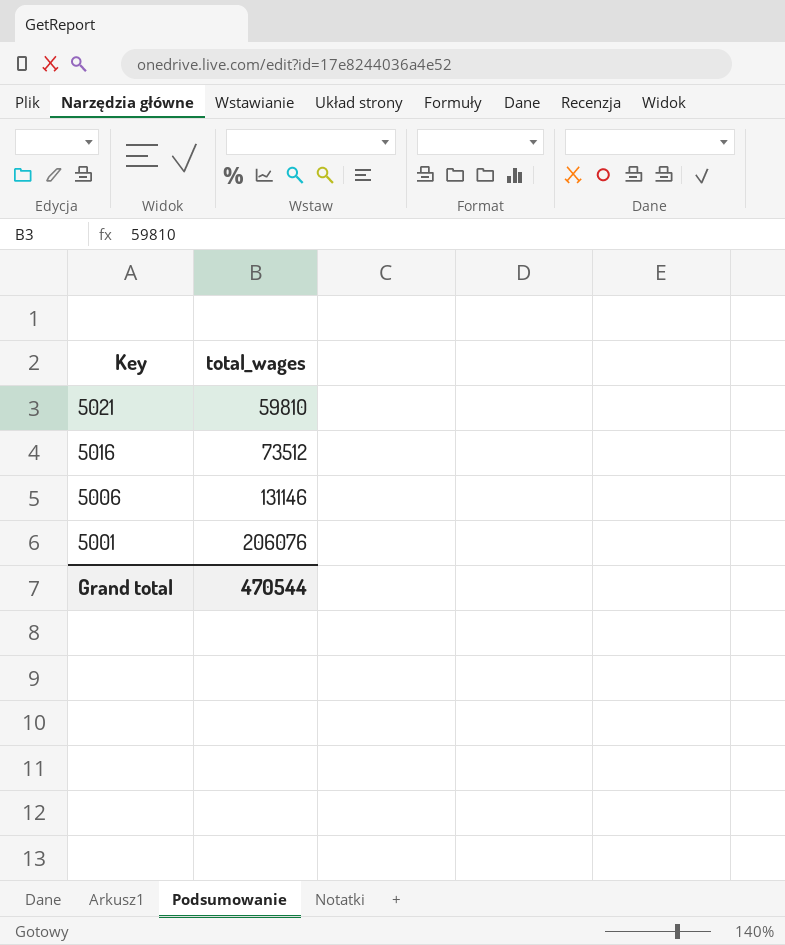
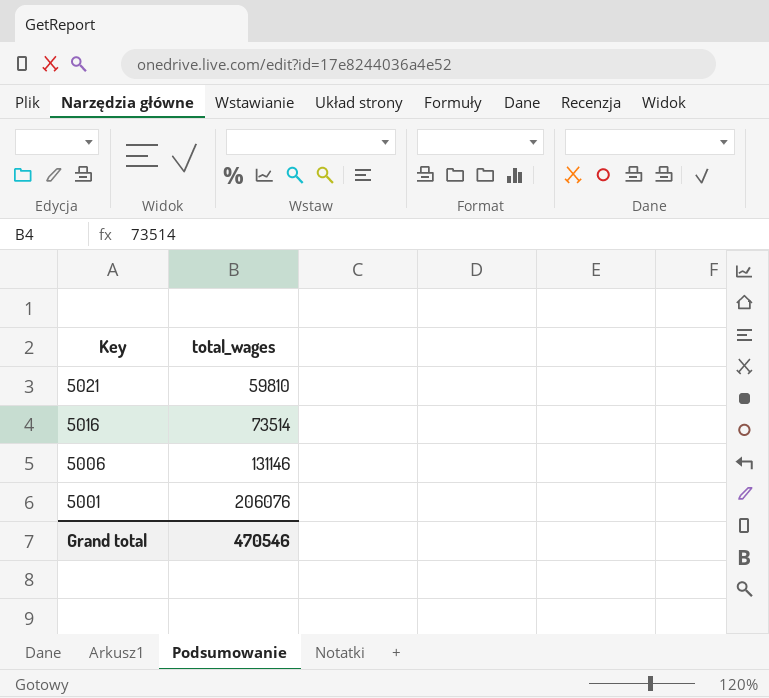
5016 | total_wages: 73512 -> 73514
Grand total | total_wages: 470544 -> 470546

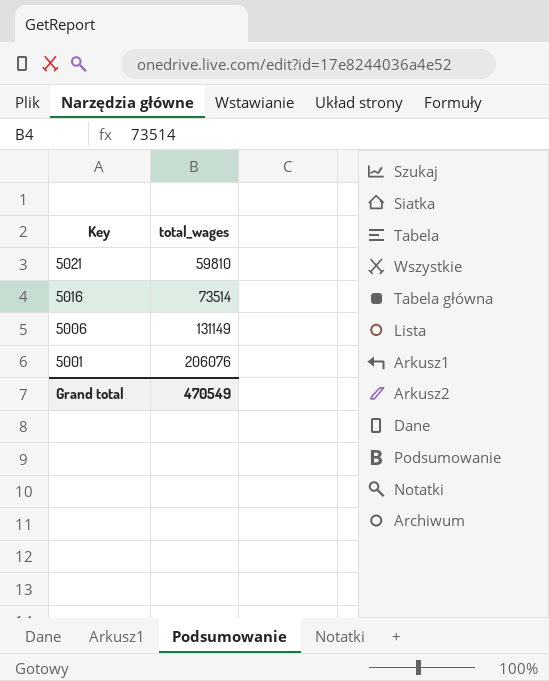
5006 | total_wages: 131146 -> 131149
Grand total | total_wages: 470546 -> 470549

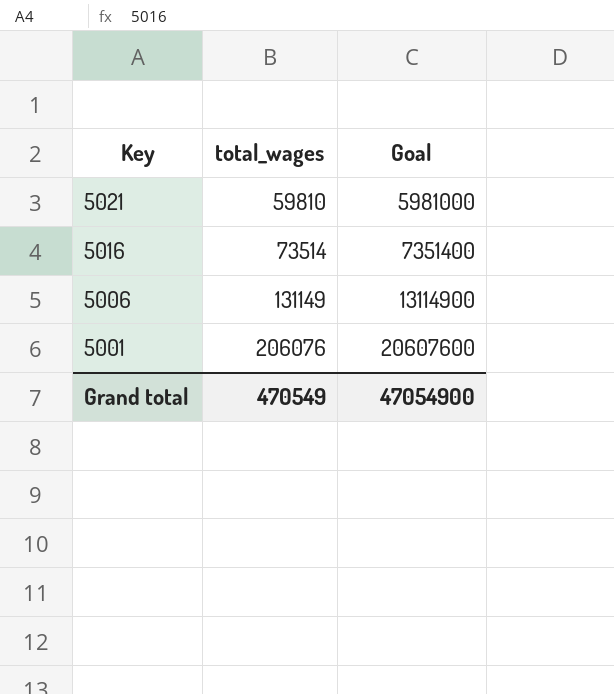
column Goal | formula: none -> [total_wages] * 100

